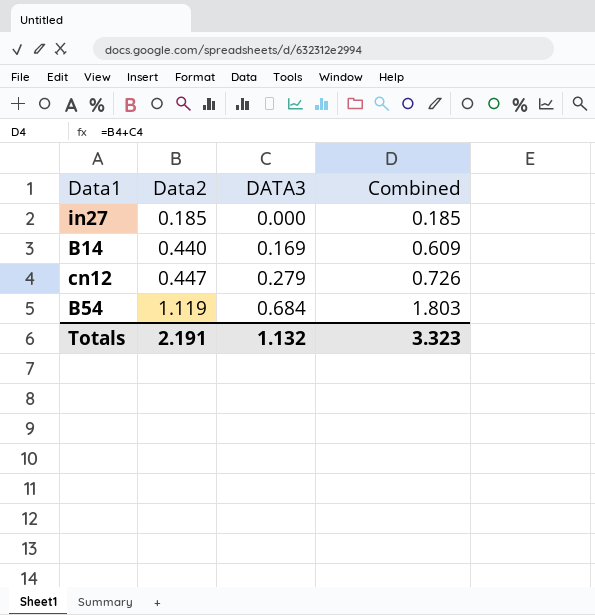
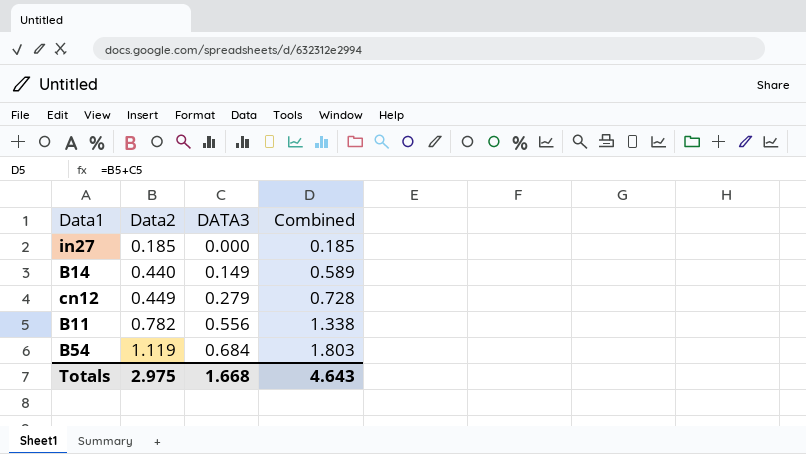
B14 | DATA3: 0.169 -> 0.149
B14 | Combined: 0.609 -> 0.589
cn12 | Data2: 0.447 -> 0.449
cn12 | Combined: 0.726 -> 0.728
row B11: none -> 0.782 | 0.556 | 1.338
Totals | Data2: 2.191 -> 2.975
Totals | DATA3: 1.132 -> 1.668
Totals | Combined: 3.323 -> 4.643

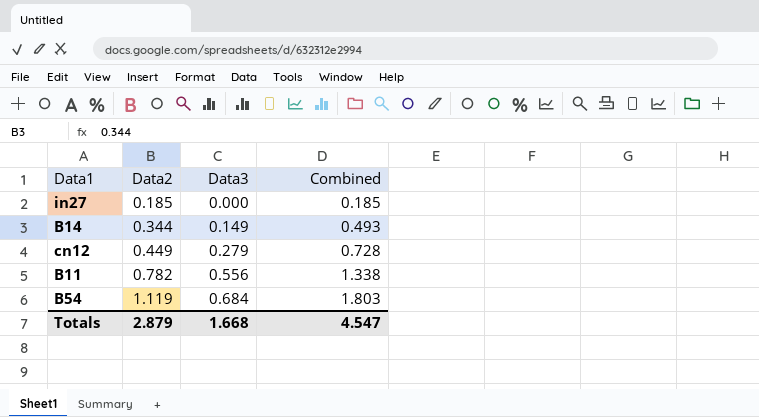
column name: DATA3 -> Data3
B14 | Data2: 0.440 -> 0.344
B14 | Combined: 0.589 -> 0.493
Totals | Data2: 2.975 -> 2.879
Totals | Combined: 4.643 -> 4.547

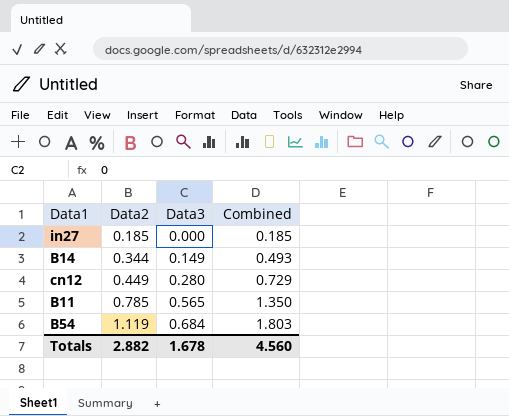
cn12 | Data3: 0.279 -> 0.280
cn12 | Combined: 0.728 -> 0.729
B11 | Data2: 0.782 -> 0.785
B11 | Data3: 0.556 -> 0.565
B11 | Combined: 1.338 -> 1.350
Totals | Data2: 2.879 -> 2.882
Totals | Data3: 1.668 -> 1.678
Totals | Combined: 4.547 -> 4.560

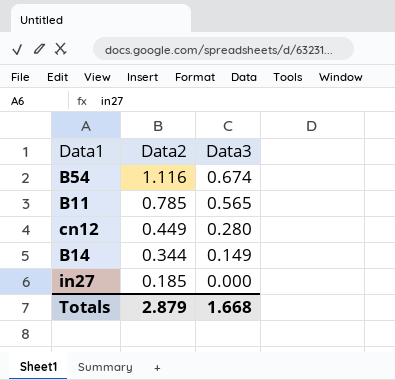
row order: Data2 ascending -> Data2 descending
column Combined | formula: [Data2] + [Data3] -> none
B54 | Data2: 1.119 -> 1.116
B54 | Data3: 0.684 -> 0.674
Totals | Data2: 2.882 -> 2.879
Totals | Data3: 1.678 -> 1.668

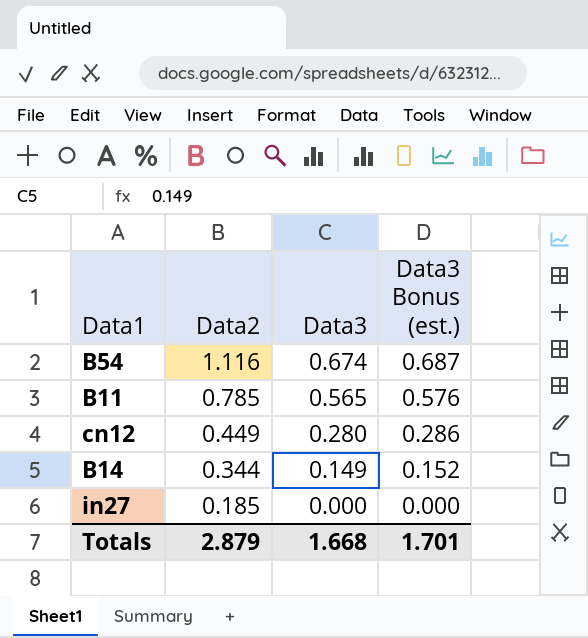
column Data3 Bonus (est.) | formula: none -> [Data3] * 1.02

